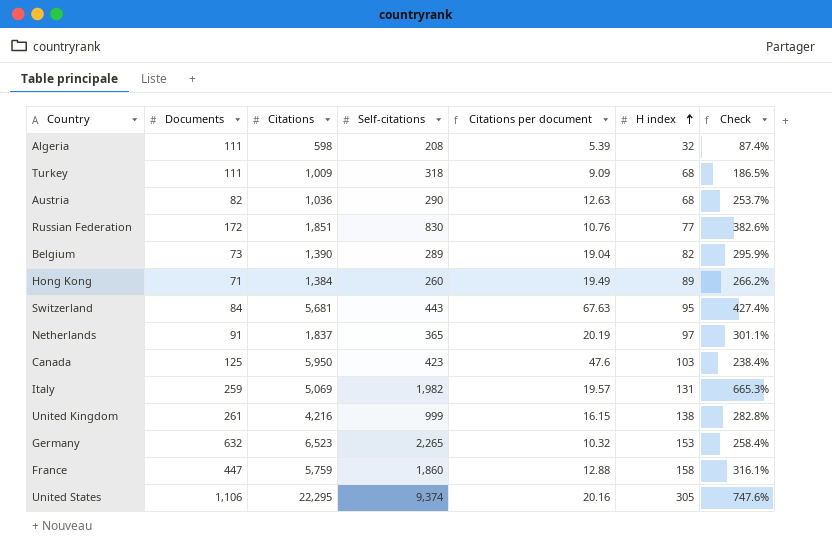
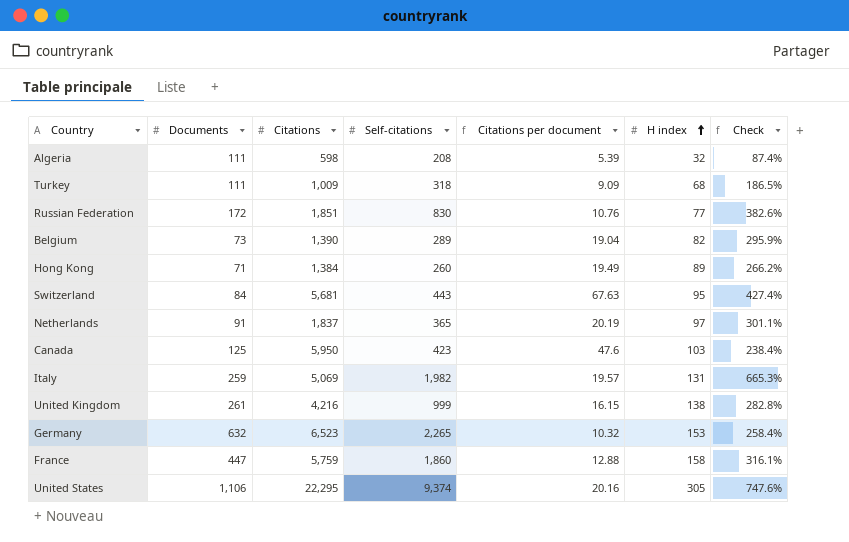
row Austria: 82 | 1,036 | 290 | 12.63 | 68 | 253.7% -> none

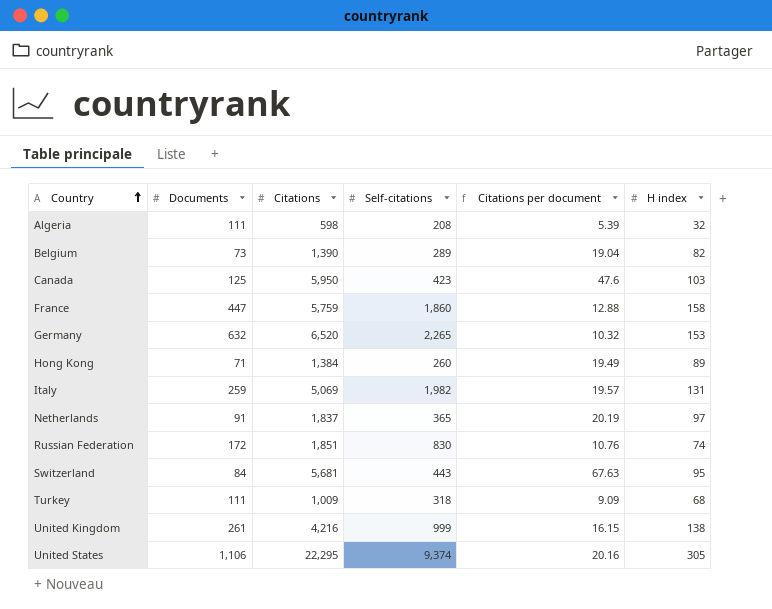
row order: H index ascending -> Country ascending
column Check | formula: ([Self-citations] - [Documents]) / [Documents] -> none
Germany | Citations: 6,523 -> 6,520
Russian Federation | H index: 77 -> 74

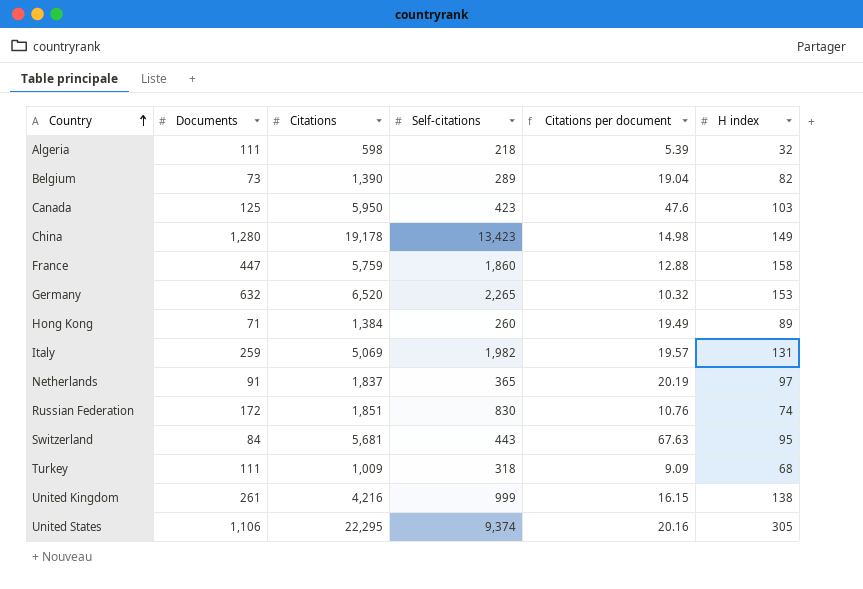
Algeria | Self-citations: 208 -> 218
row China: none -> 1,280 | 19,178 | 13,423 | 14.98 | 149

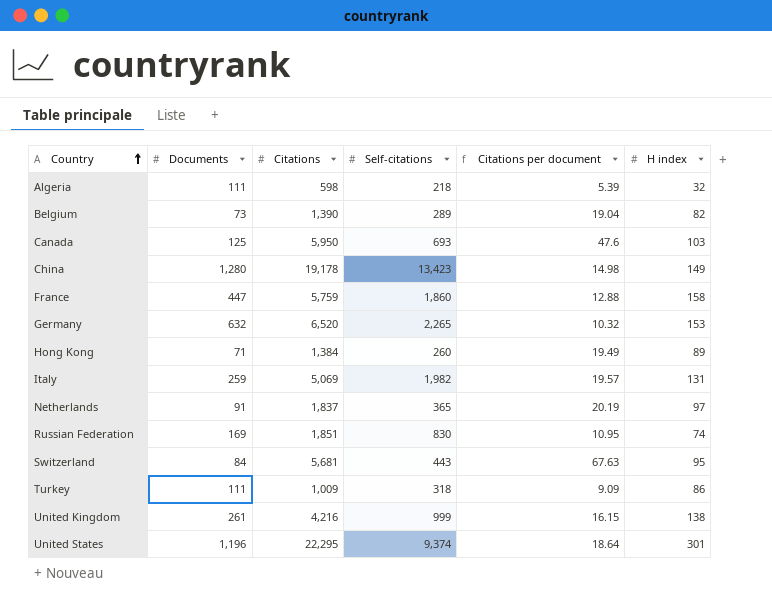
Canada | Self-citations: 423 -> 693
Russian Federation | Documents: 172 -> 169
Russian Federation | Citations per document: 10.76 -> 10.95
Turkey | H index: 68 -> 86
United States | Documents: 1,106 -> 1,196
United States | Citations per document: 20.16 -> 18.64
United States | H index: 305 -> 301

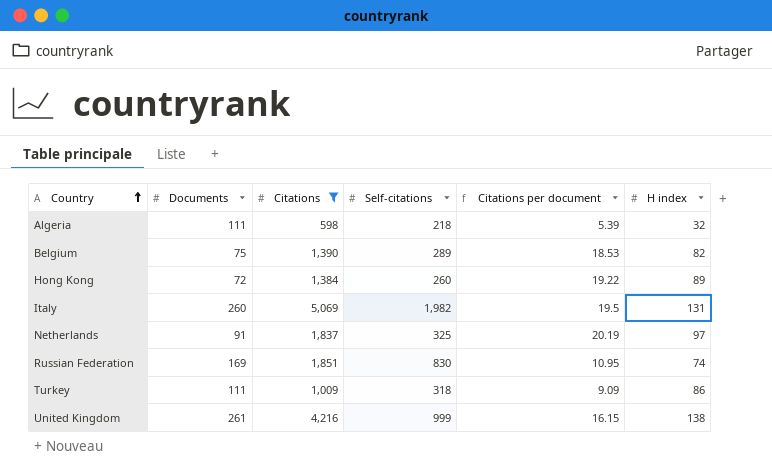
filter: none -> Citations <= 5,069
Belgium | Documents: 73 -> 75
Belgium | Citations per document: 19.04 -> 18.53
Hong Kong | Documents: 71 -> 72
Hong Kong | Citations per document: 19.49 -> 19.22
Italy | Documents: 259 -> 260
Italy | Citations per document: 19.57 -> 19.5
Netherlands | Self-citations: 365 -> 325

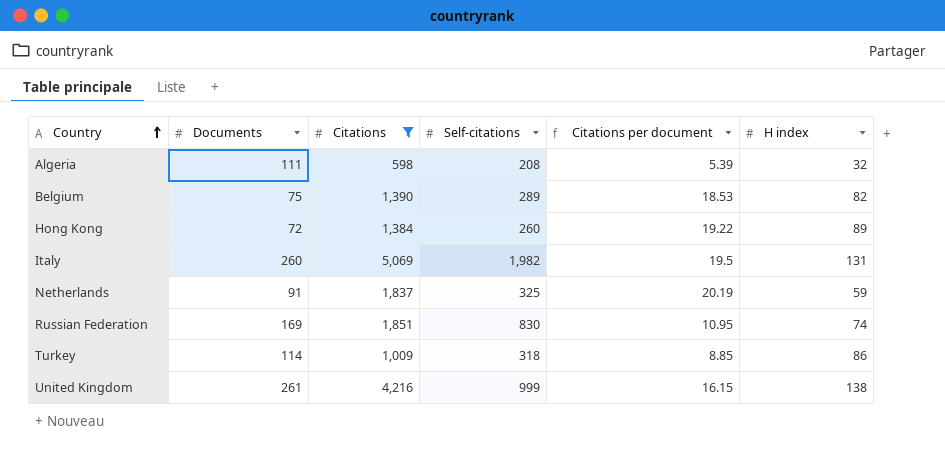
Algeria | Self-citations: 218 -> 208
Netherlands | H index: 97 -> 59
Turkey | Documents: 111 -> 114
Turkey | Citations per document: 9.09 -> 8.85

